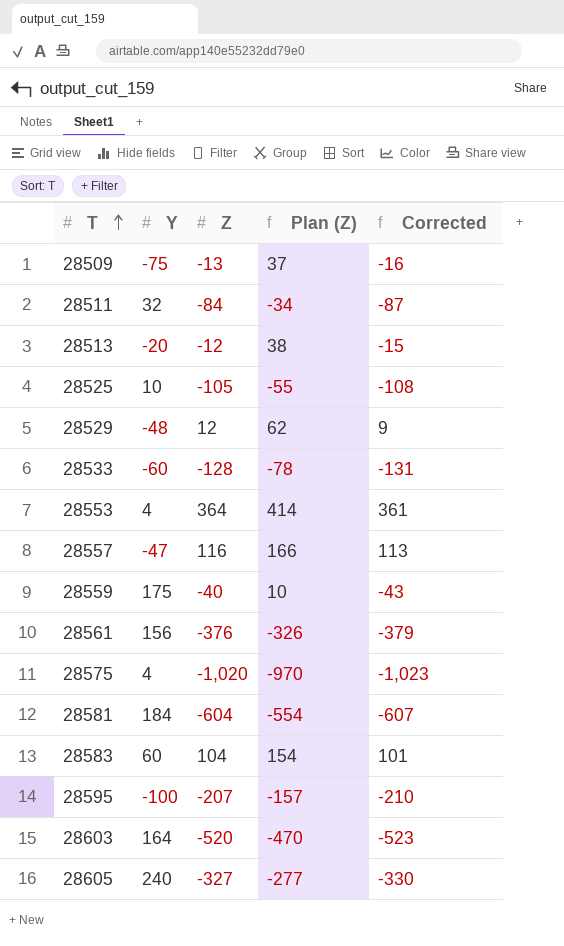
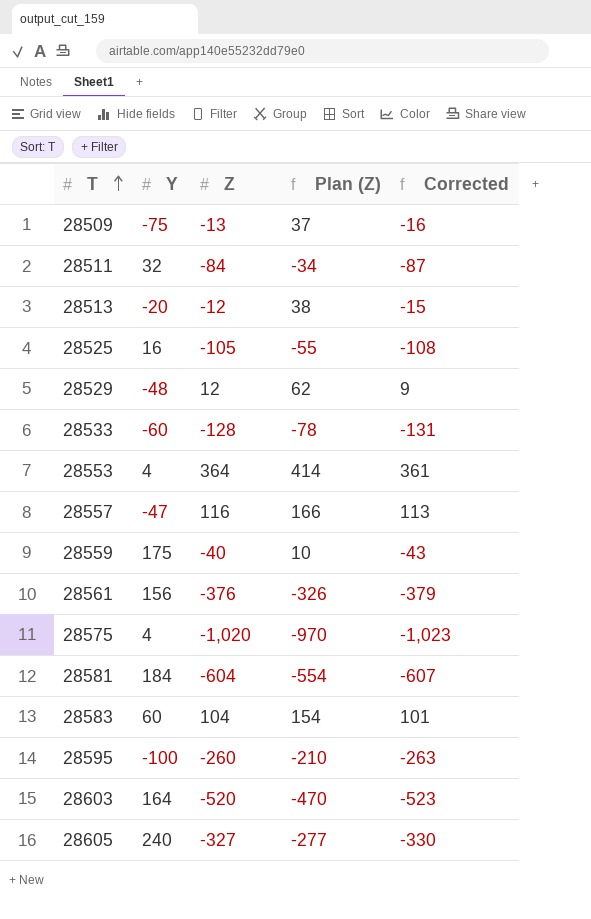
28525 | Y: 10 -> 16
28595 | Z: -207 -> -260
28595 | Plan (Z): -157 -> -210
28595 | Corrected: -210 -> -263

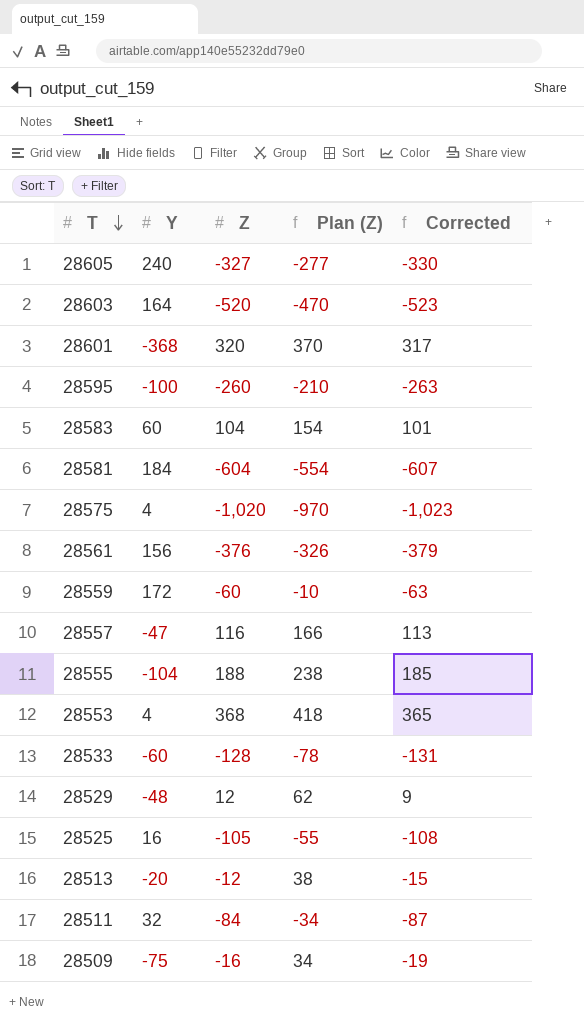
row order: T ascending -> T descending
row 28601: none -> -368 | 320 | 370 | 317
28559 | Y: 175 -> 172
28559 | Z: -40 -> -60
28559 | Plan (Z): 10 -> -10
28559 | Corrected: -43 -> -63
row 28555: none -> -104 | 188 | 238 | 185
28553 | Z: 364 -> 368
28553 | Plan (Z): 414 -> 418
28553 | Corrected: 361 -> 365
28509 | Z: -13 -> -16
28509 | Plan (Z): 37 -> 34
28509 | Corrected: -16 -> -19

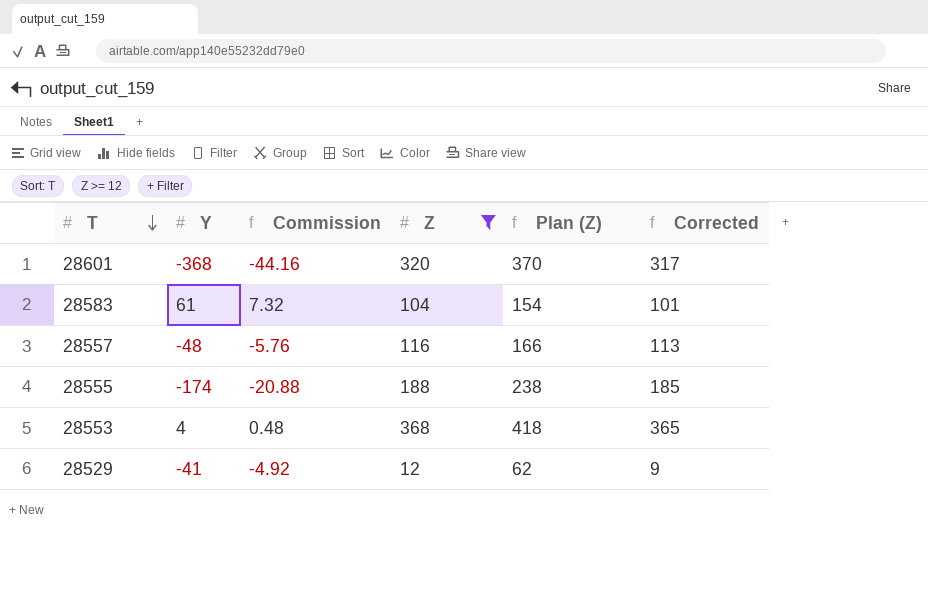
filter: none -> Z >= 12
column Commission | formula: none -> [Y] * 0.12
28583 | Y: 60 -> 61
28557 | Y: -47 -> -48
28555 | Y: -104 -> -174
28529 | Y: -48 -> -41

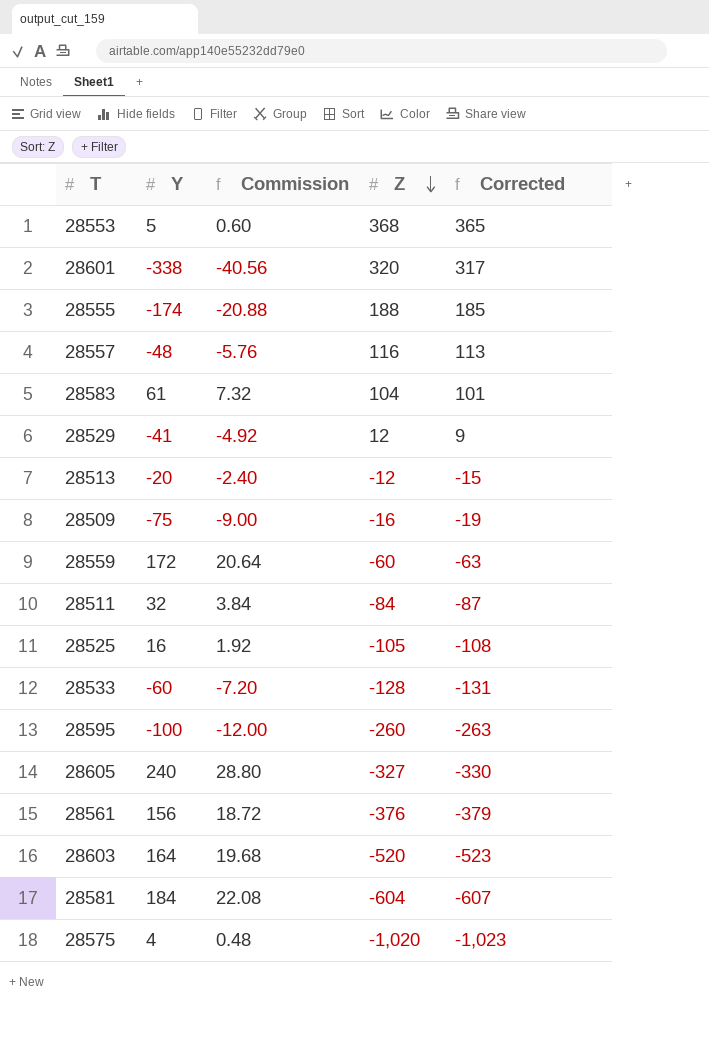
filter: Z >= 12 -> none
row order: T descending -> Z descending
column Plan (Z) | formula: [Z] + 50 -> none
28553 | Y: 4 -> 5
28553 | Commission: 0.48 -> 0.60
28601 | Y: -368 -> -338
28601 | Commission: -44.16 -> -40.56

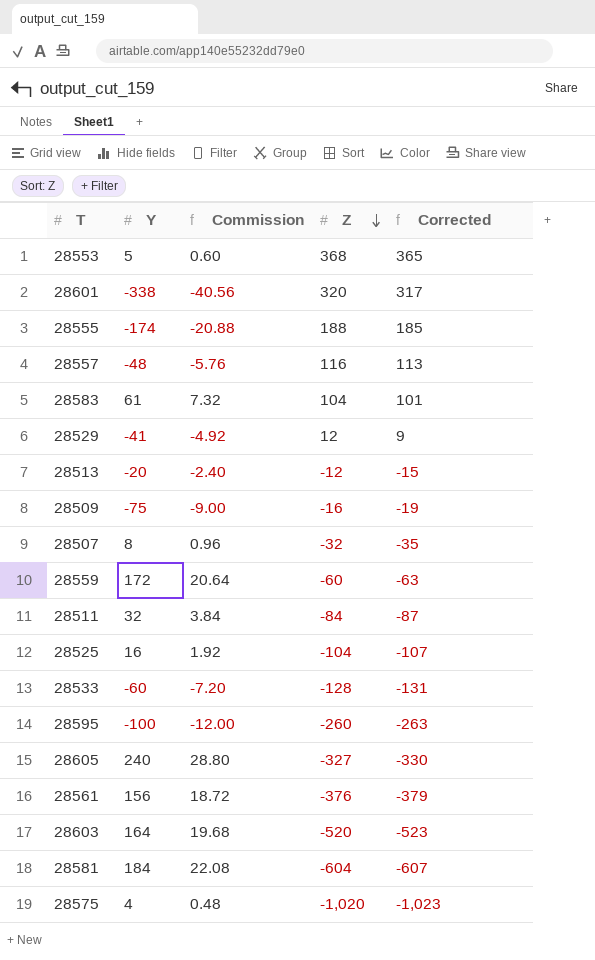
row 28507: none -> 8 | 0.96 | -32 | -35
28525 | Z: -105 -> -104
28525 | Corrected: -108 -> -107

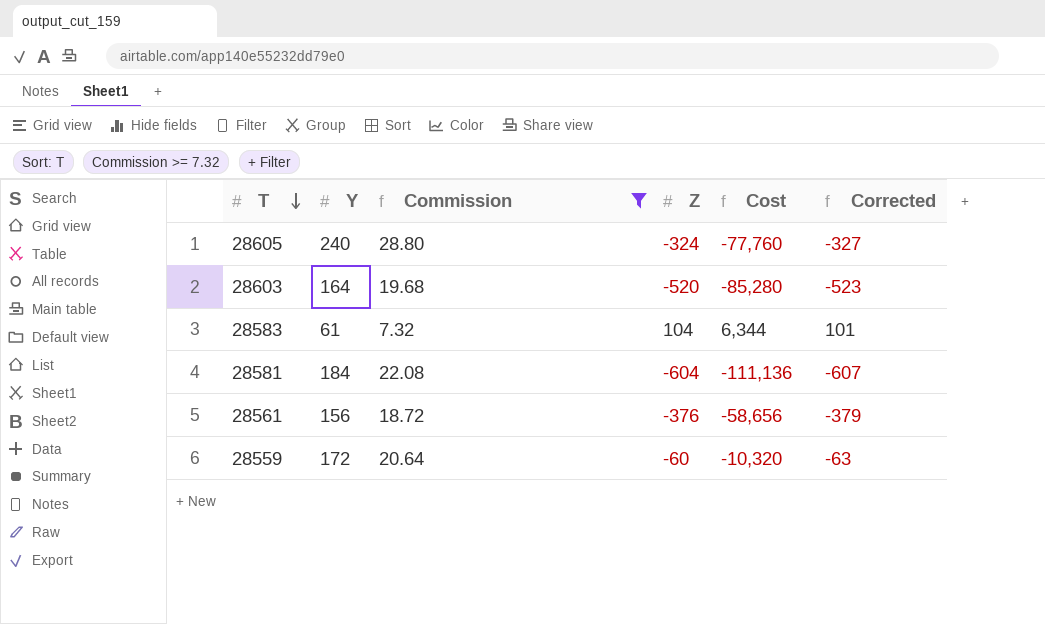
filter: none -> Commission >= 7.32
row order: Z descending -> T descending
column Cost | formula: none -> [Y] * [Z]
28605 | Z: -327 -> -324
28605 | Corrected: -330 -> -327

